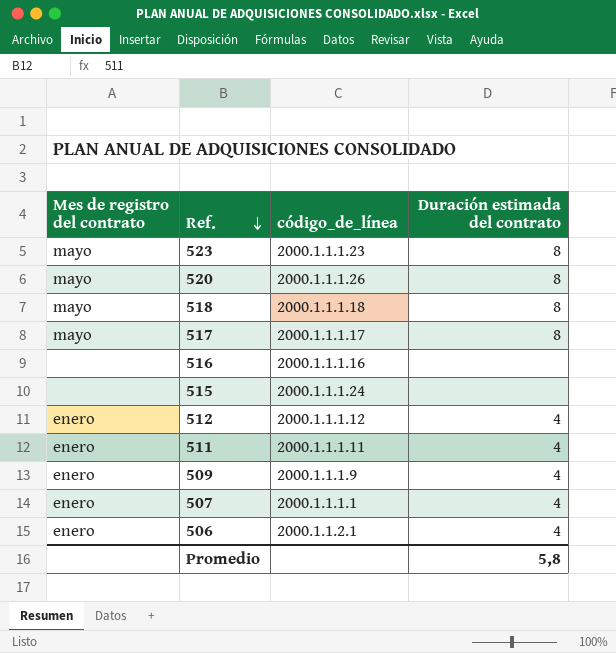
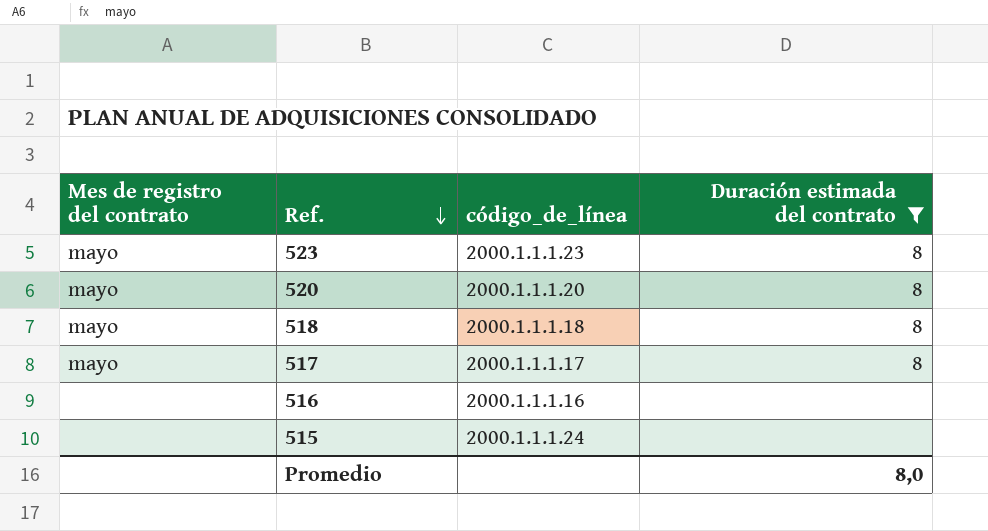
filter: none -> Duración estimada del contrato != 4
520 | código_de_línea: 2000.1.1.1.26 -> 2000.1.1.1.20
Promedio | Duración estimada del contrato: 5,8 -> 8,0

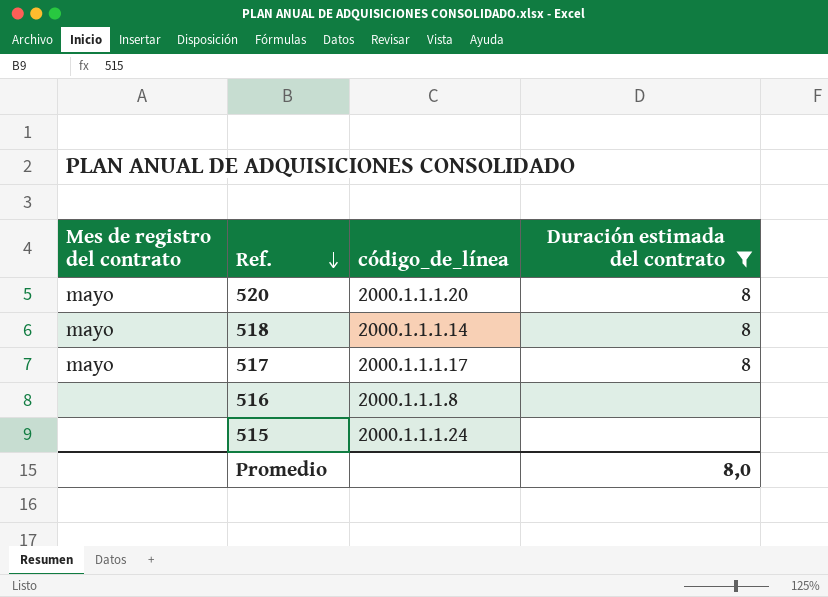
row 523: mayo | 2000.1.1.1.23 | 8 -> none
518 | código_de_línea: 2000.1.1.1.18 -> 2000.1.1.1.14
516 | código_de_línea: 2000.1.1.1.16 -> 2000.1.1.1.8

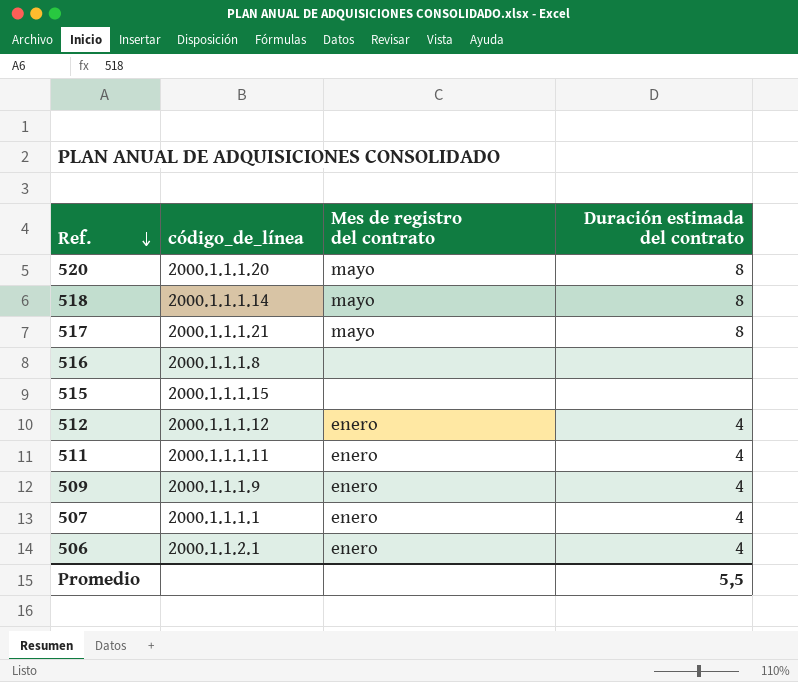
filter: Duración estimada del contrato != 4 -> none
column Mes de registro del contrato | position: 1 -> 3
517 | código_de_línea: 2000.1.1.1.17 -> 2000.1.1.1.21
515 | código_de_línea: 2000.1.1.1.24 -> 2000.1.1.1.15
Promedio | Duración estimada del contrato: 8,0 -> 5,5

